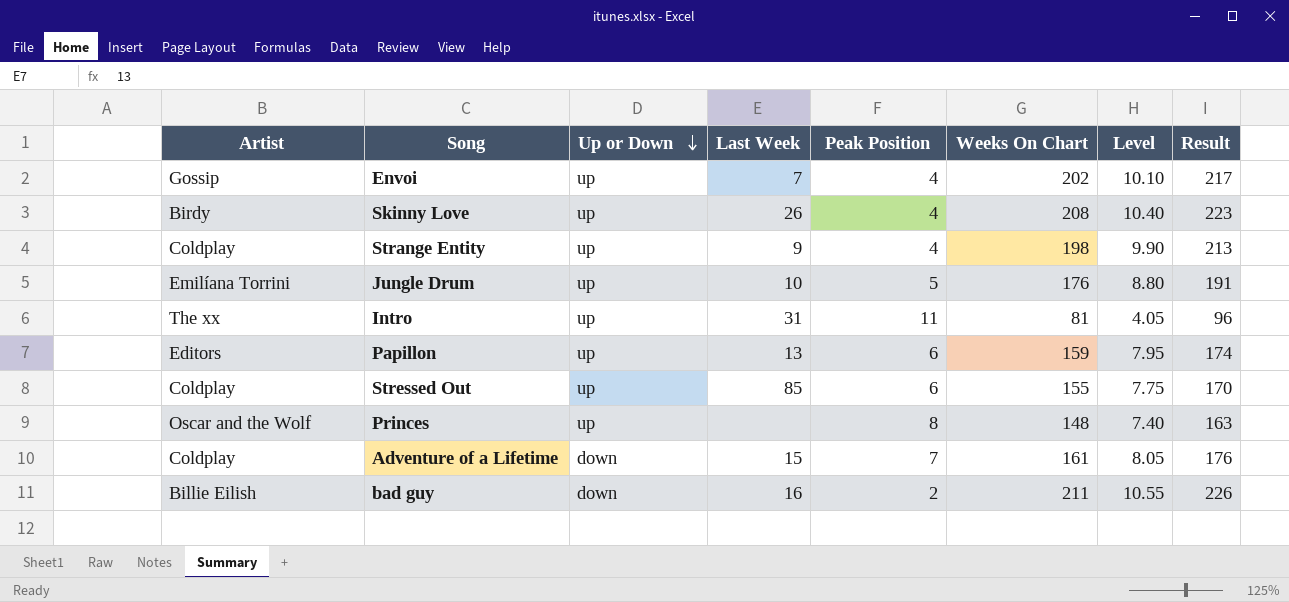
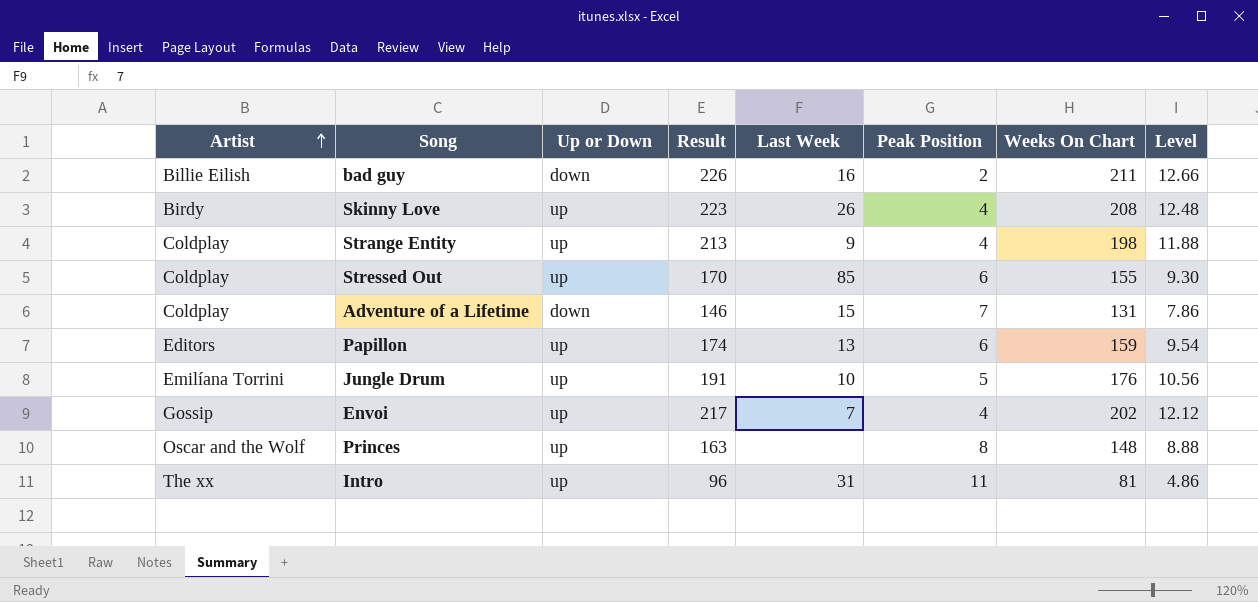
row order: Up or Down descending -> Artist ascending
column Result | position: 8 -> 4
column Level | formula: [Weeks On Chart] * 0.05 -> [Weeks On Chart] * 0.06
Adventure of a Lifetime | Result: 176 -> 146
Adventure of a Lifetime | Weeks On Chart: 161 -> 131

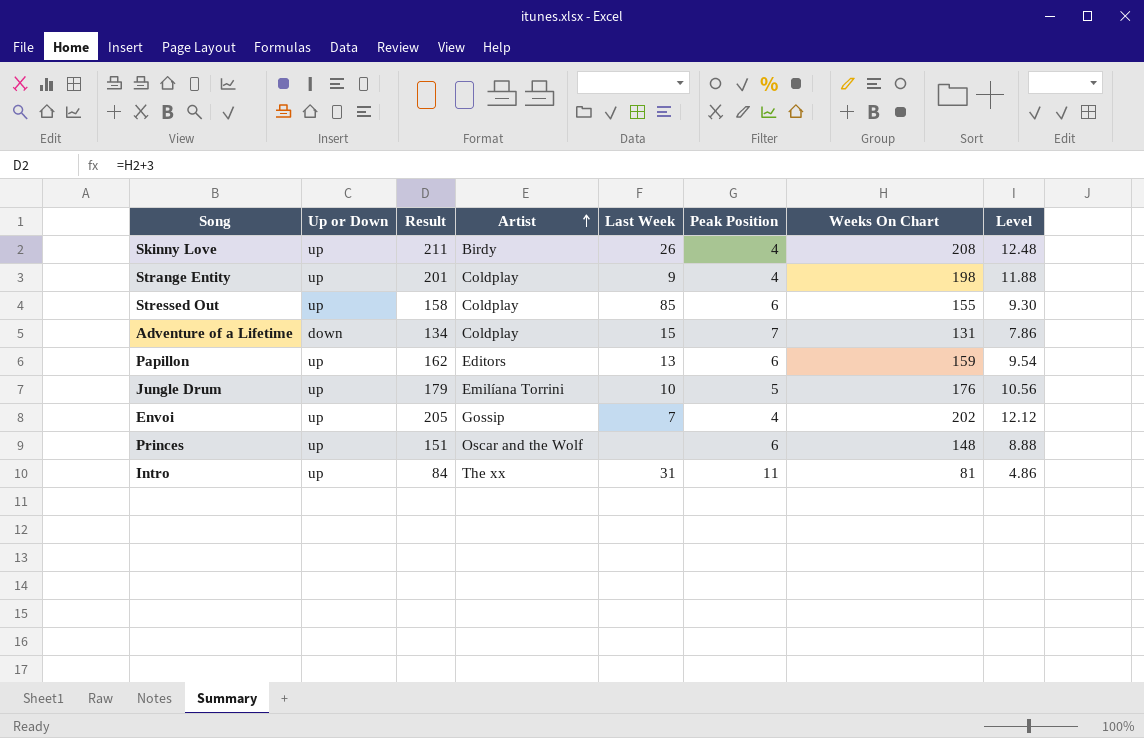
column Result | formula: [Weeks On Chart] + 15 -> [Weeks On Chart] + 3
column Artist | position: 1 -> 4
row bad guy: Billie Eilish | down | 226 | 16 | 2 | 211 | 12.66 -> none
Princes | Peak Position: 8 -> 6

